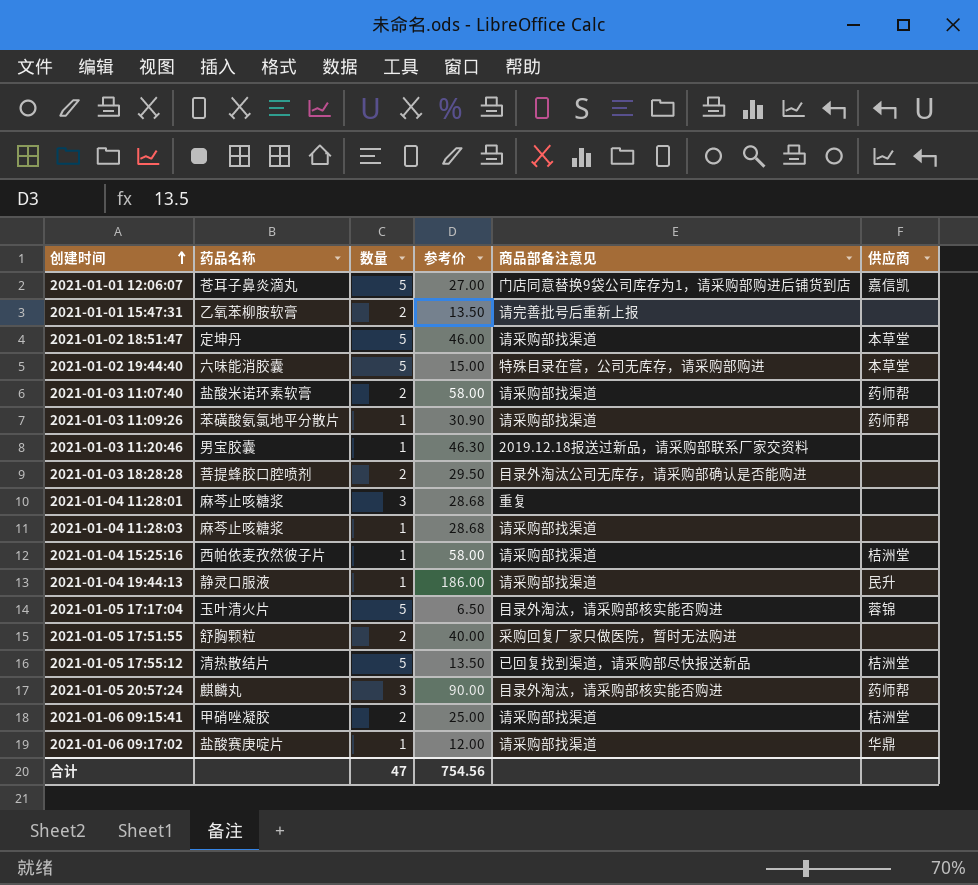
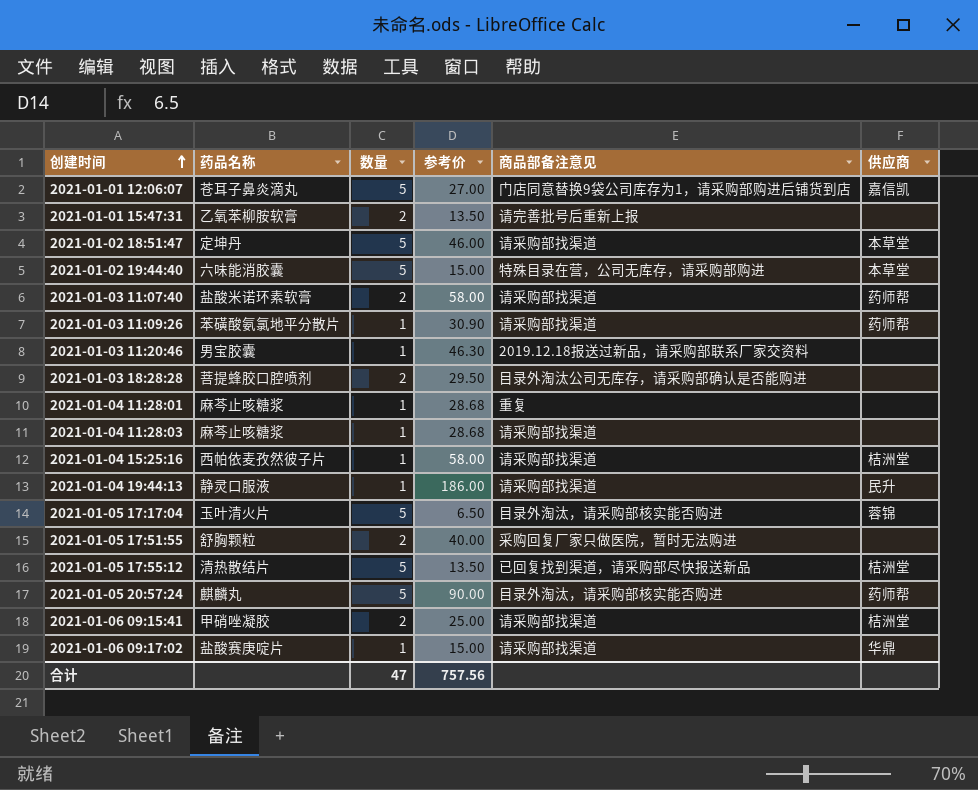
2021-01-04 11:28:01 | 数量: 3 -> 1
2021-01-05 20:57:24 | 数量: 3 -> 5
2021-01-06 09:17:02 | 参考价: 12.00 -> 15.00
合计 | 参考价: 754.56 -> 757.56

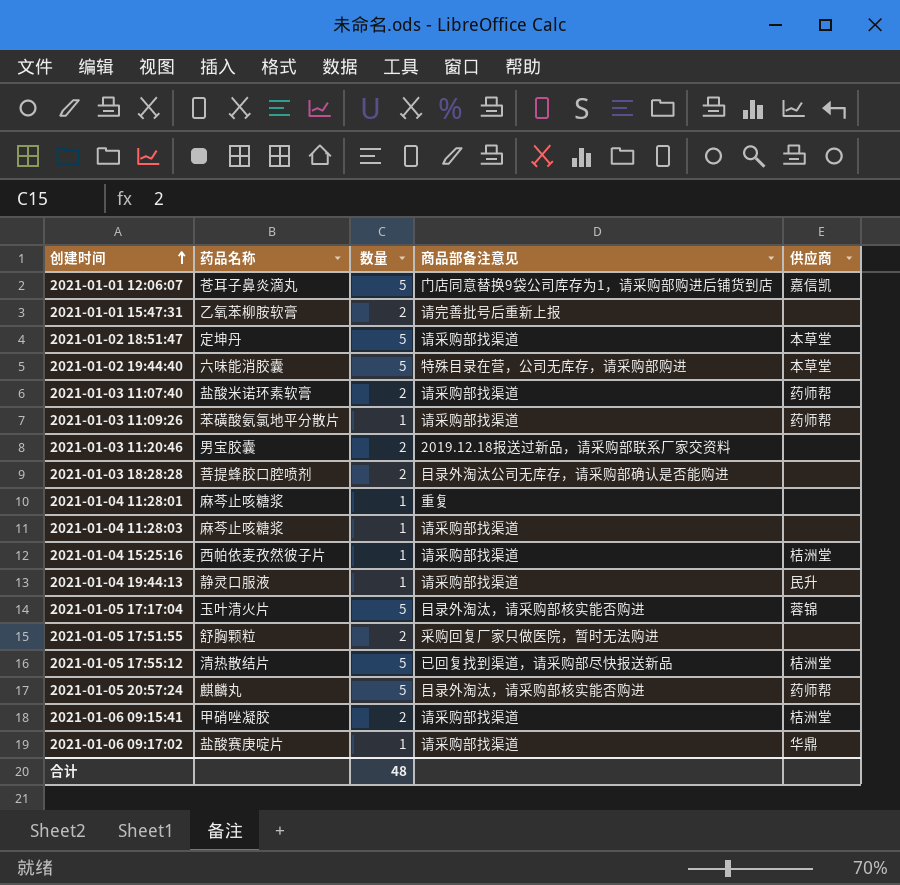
column 参考价 | position: 4 -> none
2021-01-03 11:20:46 | 数量: 1 -> 2
合计 | 数量: 47 -> 48

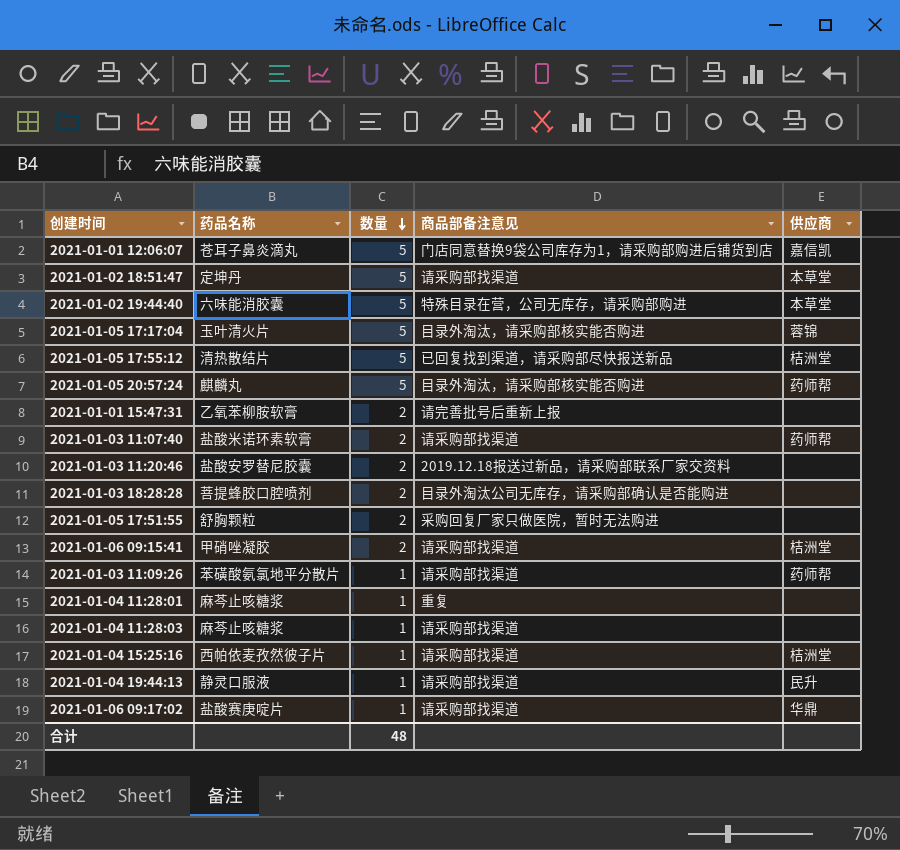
row order: 创建时间 ascending -> 数量 descending
2021-01-03 11:20:46 | 药品名称: 男宝胶囊 -> 盐酸安罗替尼胶囊

